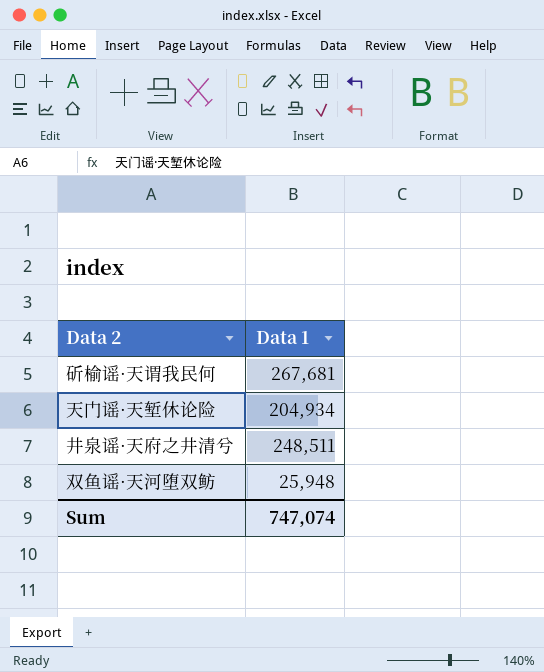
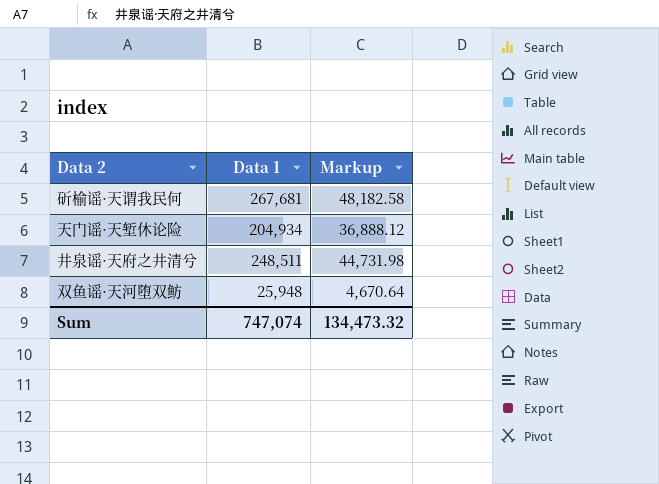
column Markup | formula: none -> [Data 1] * 0.18

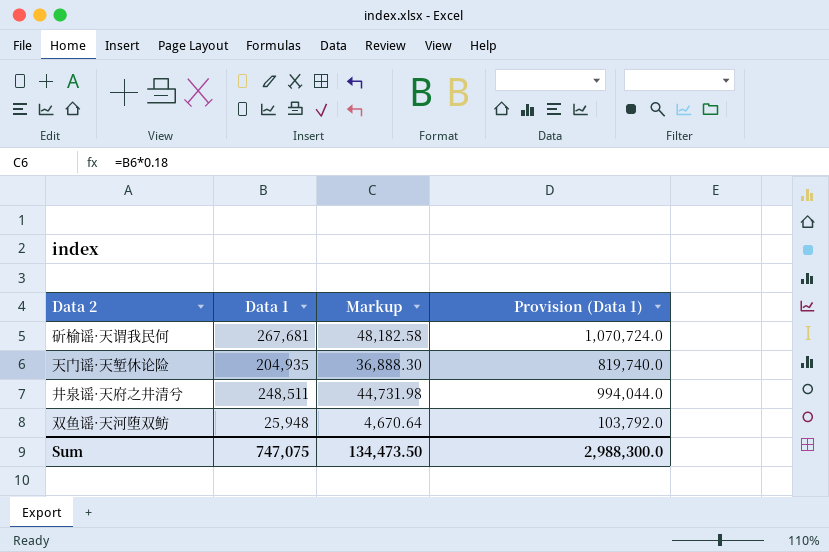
column Provision (Data 1) | formula: none -> [Data 1] * 4
天门谣·天堑休论险 | Data 1: 204,934 -> 204,935
天门谣·天堑休论险 | Markup: 36,888.12 -> 36,888.30
Sum | Data 1: 747,074 -> 747,075
Sum | Markup: 134,473.32 -> 134,473.50

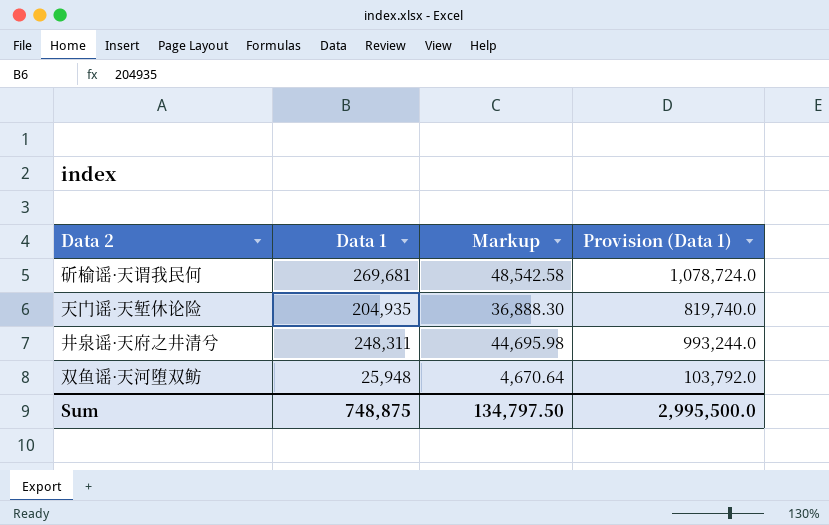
斫榆谣·天谓我民何 | Data 1: 267,681 -> 269,681
斫榆谣·天谓我民何 | Markup: 48,182.58 -> 48,542.58
斫榆谣·天谓我民何 | Provision (Data 1): 1,070,724.0 -> 1,078,724.0
井泉谣·天府之井清兮 | Data 1: 248,511 -> 248,311
井泉谣·天府之井清兮 | Markup: 44,731.98 -> 44,695.98
井泉谣·天府之井清兮 | Provision (Data 1): 994,044.0 -> 993,244.0
Sum | Data 1: 747,075 -> 748,875
Sum | Markup: 134,473.50 -> 134,797.50
Sum | Provision (Data 1): 2,988,300.0 -> 2,995,500.0

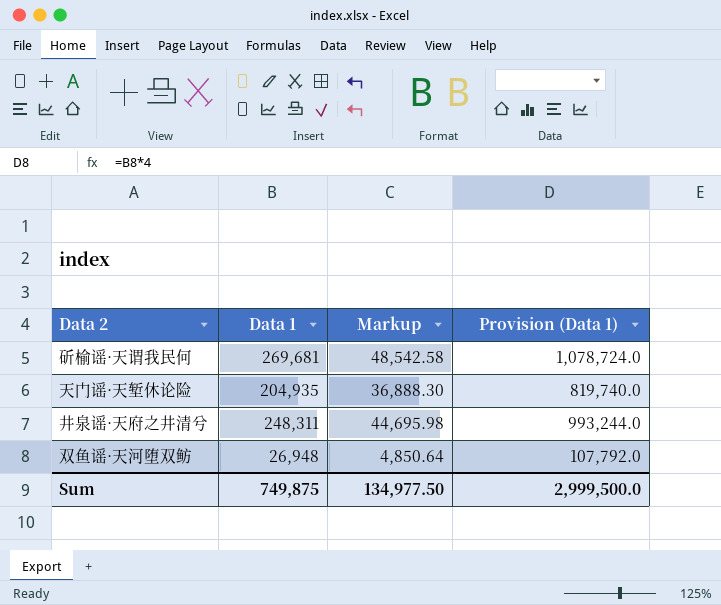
双鱼谣·天河堕双鲂 | Data 1: 25,948 -> 26,948
双鱼谣·天河堕双鲂 | Markup: 4,670.64 -> 4,850.64
双鱼谣·天河堕双鲂 | Provision (Data 1): 103,792.0 -> 107,792.0
Sum | Data 1: 748,875 -> 749,875
Sum | Markup: 134,797.50 -> 134,977.50
Sum | Provision (Data 1): 2,995,500.0 -> 2,999,500.0

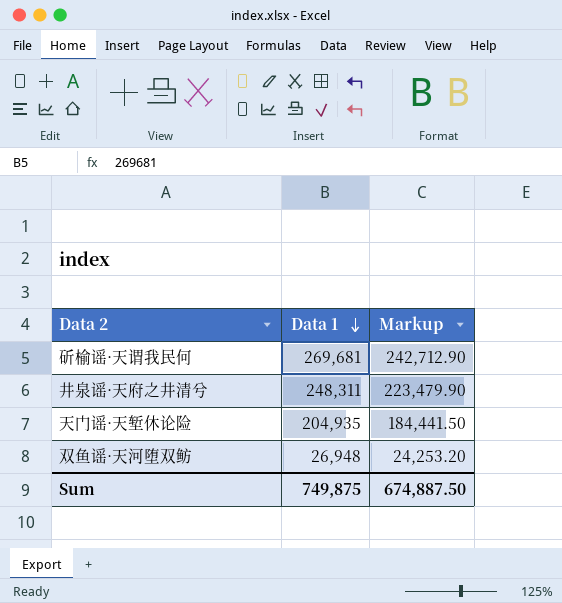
row order: none -> Data 1 descending
column Provision (Data 1) | formula: [Data 1] * 4 -> none
column Markup | formula: [Data 1] * 0.18 -> [Data 1] * 0.9
Sum | Markup: 134,977.50 -> 674,887.50

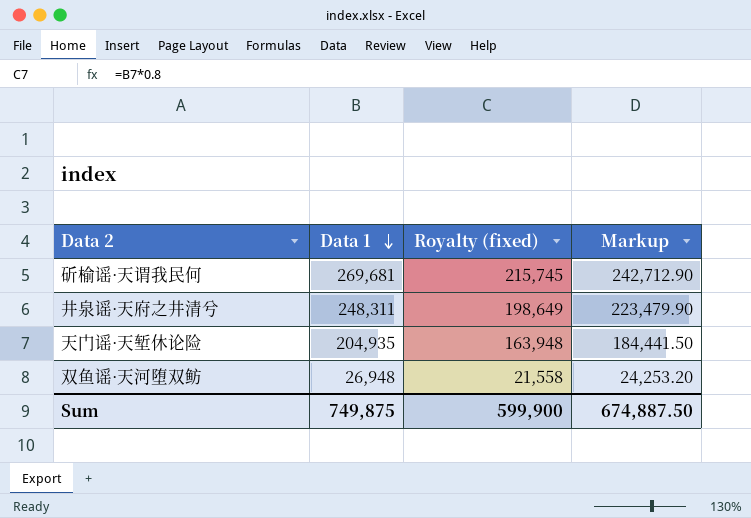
column Royalty (fixed) | formula: none -> [Data 1] * 0.8

